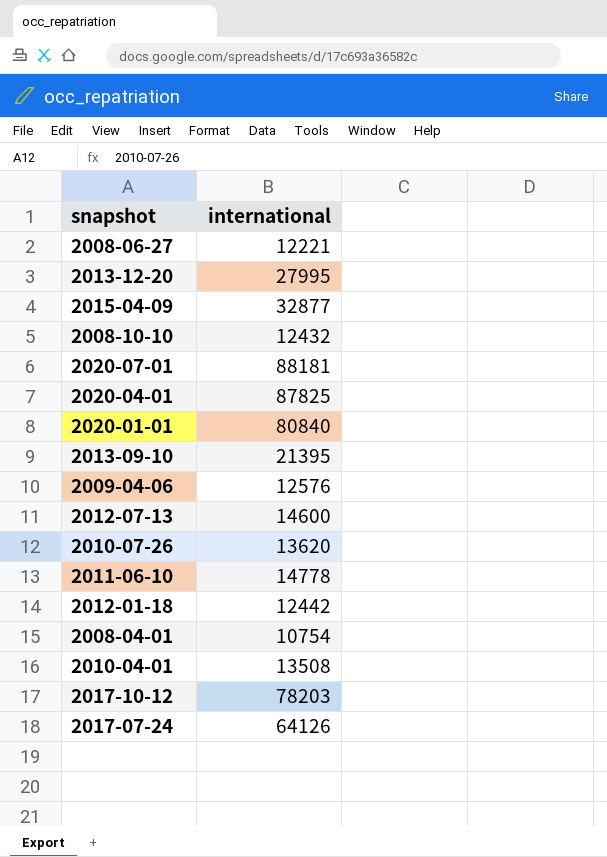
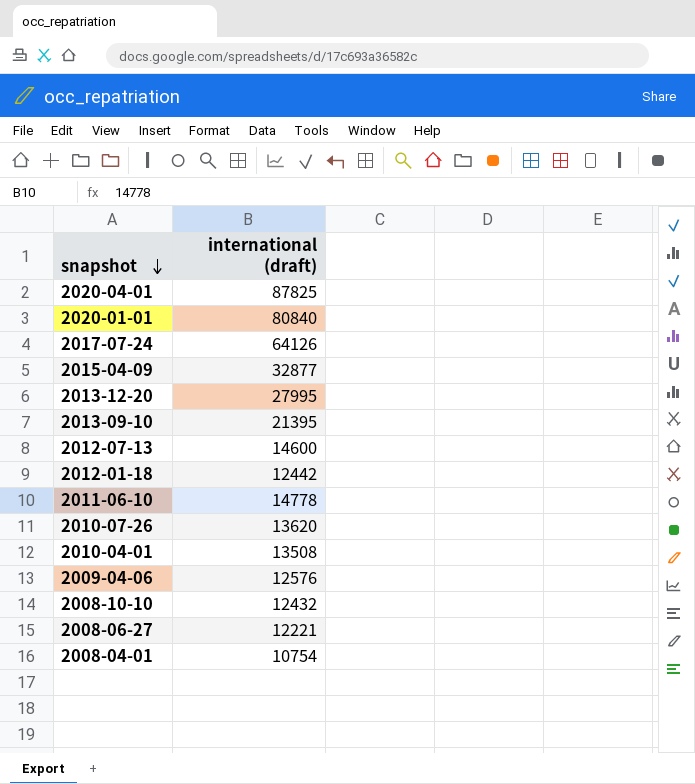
row order: none -> snapshot descending
column name: international -> international (draft)
row 2020-07-01: 88181 -> none
row 2017-10-12: 78203 -> none

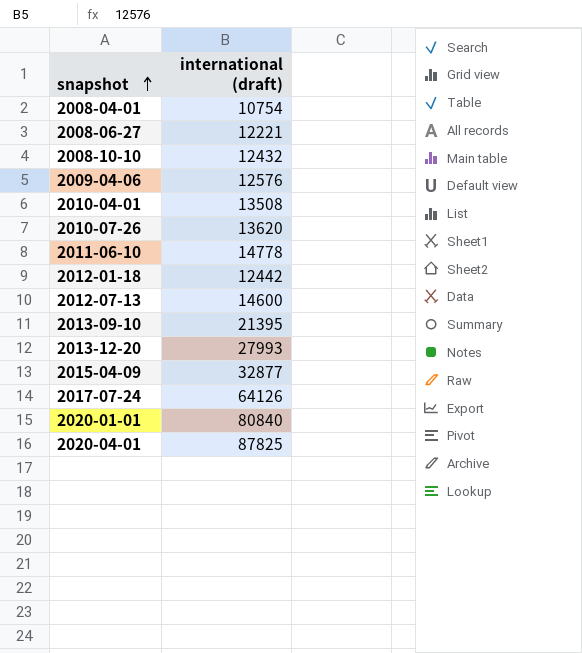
row order: snapshot descending -> snapshot ascending
2013-12-20 | international (draft): 27995 -> 27993

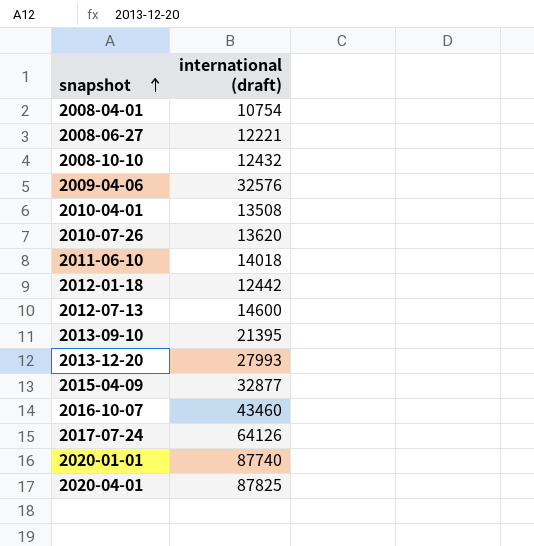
2009-04-06 | international (draft): 12576 -> 32576
2011-06-10 | international (draft): 14778 -> 14018
row 2016-10-07: none -> 43460
2020-01-01 | international (draft): 80840 -> 87740

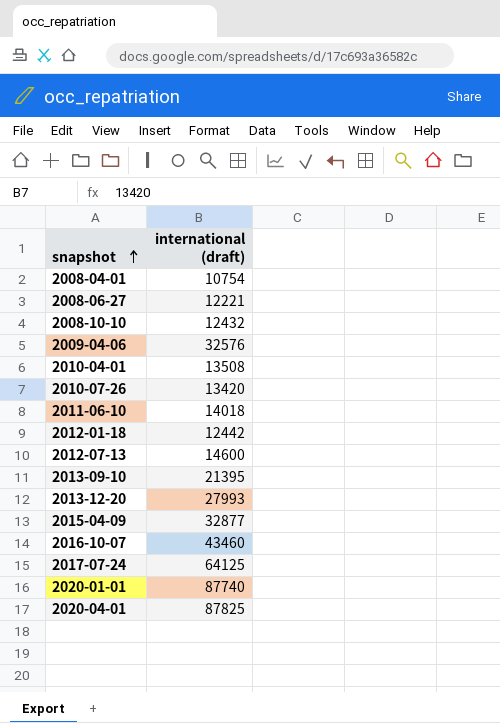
2010-07-26 | international (draft): 13620 -> 13420
2017-07-24 | international (draft): 64126 -> 64125

